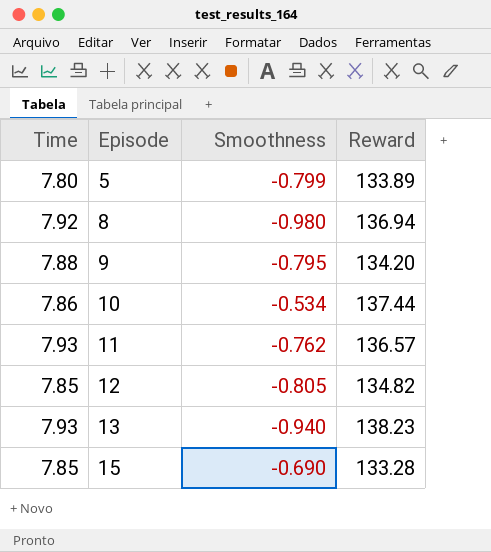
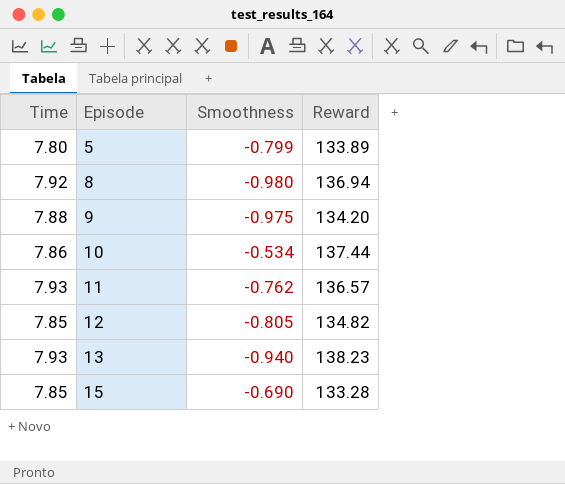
9 | Smoothness: -0.795 -> -0.975

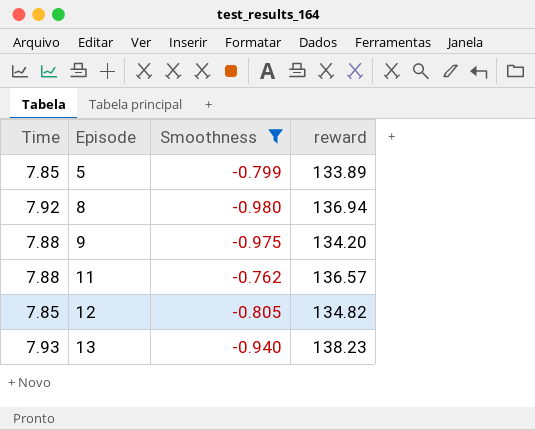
filter: none -> Smoothness <= -0.762
column name: Reward -> reward
5 | Time: 7.80 -> 7.85
11 | Time: 7.93 -> 7.88

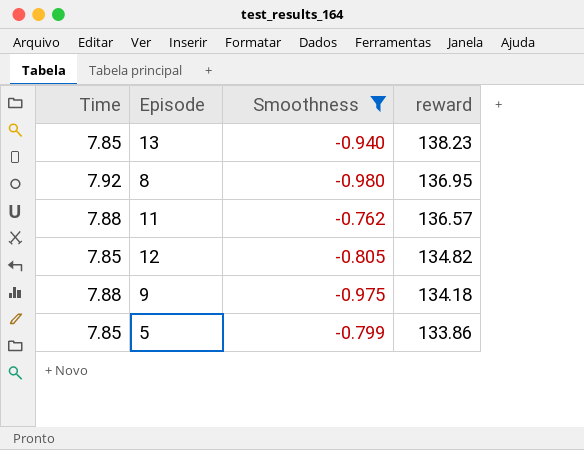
row order: Episode ascending -> reward descending
13 | Time: 7.93 -> 7.85
8 | reward: 136.94 -> 136.95
9 | reward: 134.20 -> 134.18
5 | reward: 133.89 -> 133.86

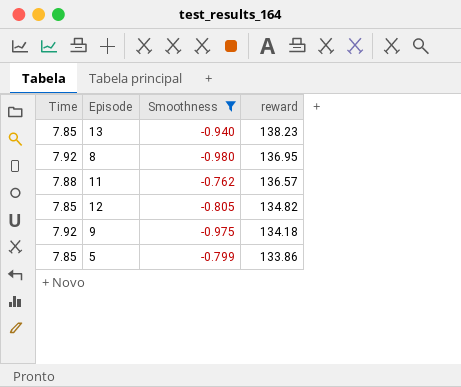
9 | Time: 7.88 -> 7.92

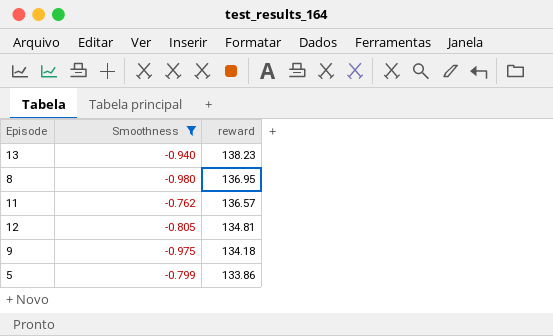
column Time | position: 1 -> none
12 | reward: 134.82 -> 134.81

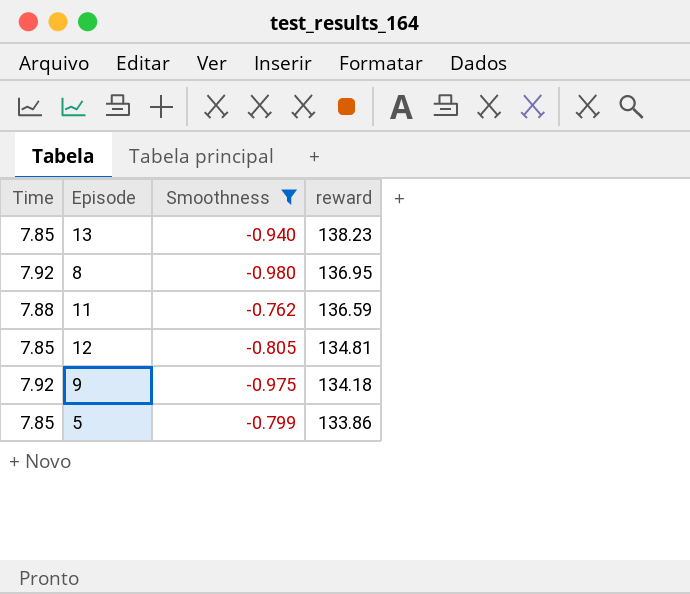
column Time | position: none -> 1
11 | reward: 136.57 -> 136.59

